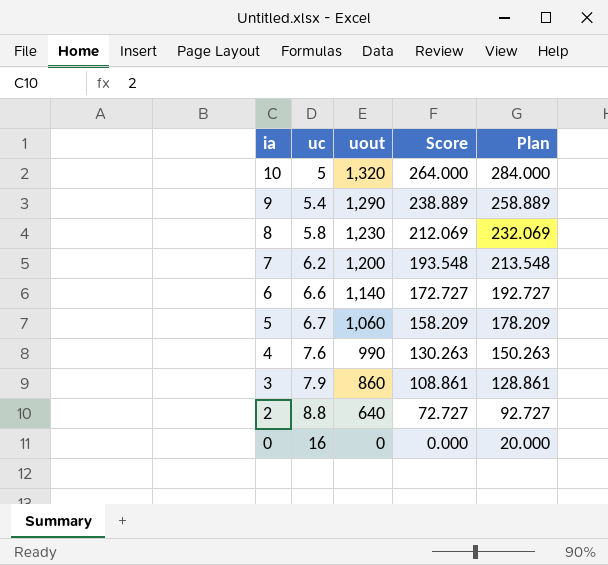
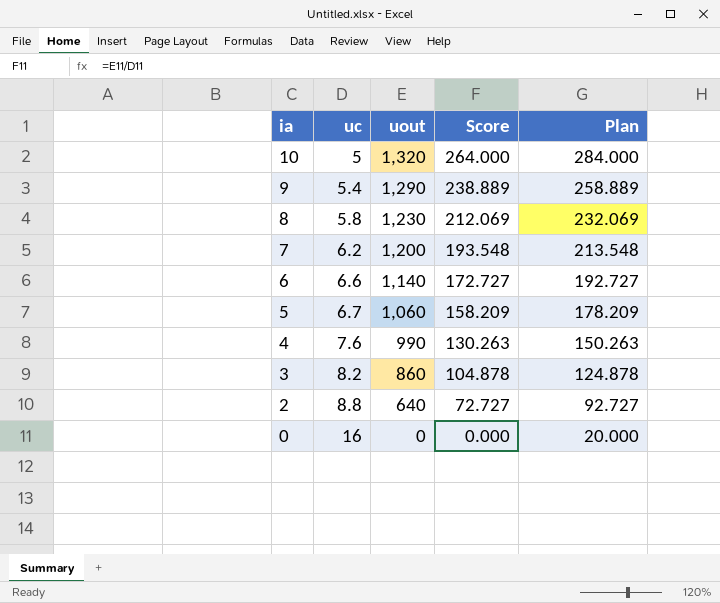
3 | uc: 7.9 -> 8.2
3 | Score: 108.861 -> 104.878
3 | Plan: 128.861 -> 124.878

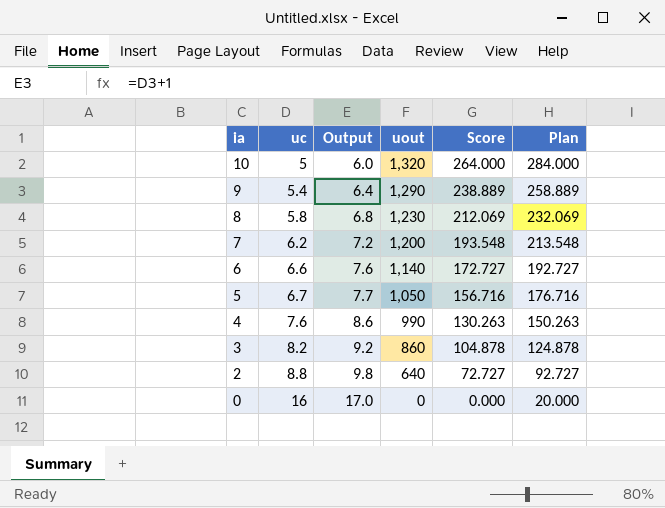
column Output | formula: none -> [uc] + 1
5 | uout: 1,060 -> 1,050
5 | Score: 158.209 -> 156.716
5 | Plan: 178.209 -> 176.716

